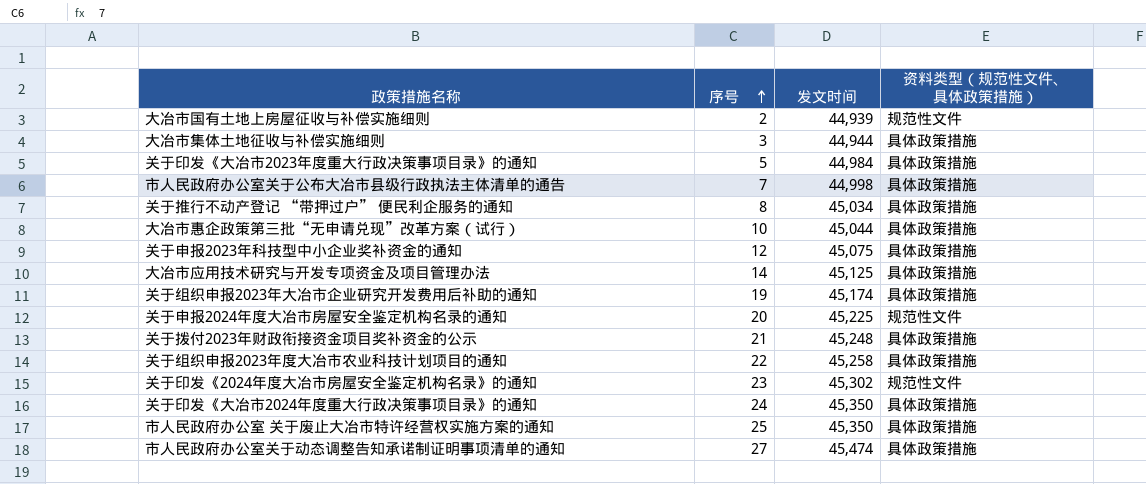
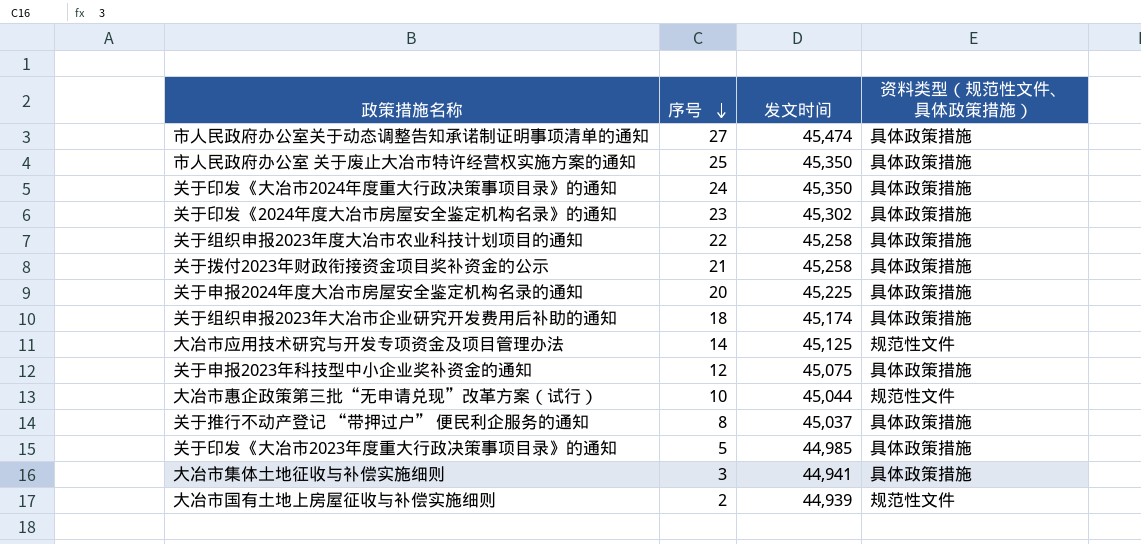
row order: 序号 ascending -> 序号 descending
row 市人民政府办公室关于公布大冶市县级行政执法主体清单的通告: 7 | 44,998 | 具体政策措施 -> none
关于印发《2024年度大冶市房屋安全鉴定机构名录》的通知 | 资料类型（规范性文件、具体政策措施）: 规范性文件 -> 具体政策措施
关于拨付2023年财政衔接资金项目奖补资金的公示 | 发文时间: 45,248 -> 45,258
关于申报2024年度大冶市房屋安全鉴定机构名录的通知 | 资料类型（规范性文件、具体政策措施）: 规范性文件 -> 具体政策措施
关于组织申报2023年大冶市企业研究开发费用后补助的通知 | 序号: 19 -> 18
大冶市应用技术研究与开发专项资金及项目管理办法 | 资料类型（规范性文件、具体政策措施）: 具体政策措施 -> 规范性文件
大冶市惠企政策第三批“无申请兑现”改革方案（试行） | 资料类型（规范性文件、具体政策措施）: 具体政策措施 -> 规范性文件
关于推行不动产登记 “带押过户” 便民利企服务的通知 | 发文时间: 45,034 -> 45,037
关于印发《大冶市2023年度重大行政决策事项目录》的通知 | 发文时间: 44,984 -> 44,985
大冶市集体土地征收与补偿实施细则 | 发文时间: 44,944 -> 44,941

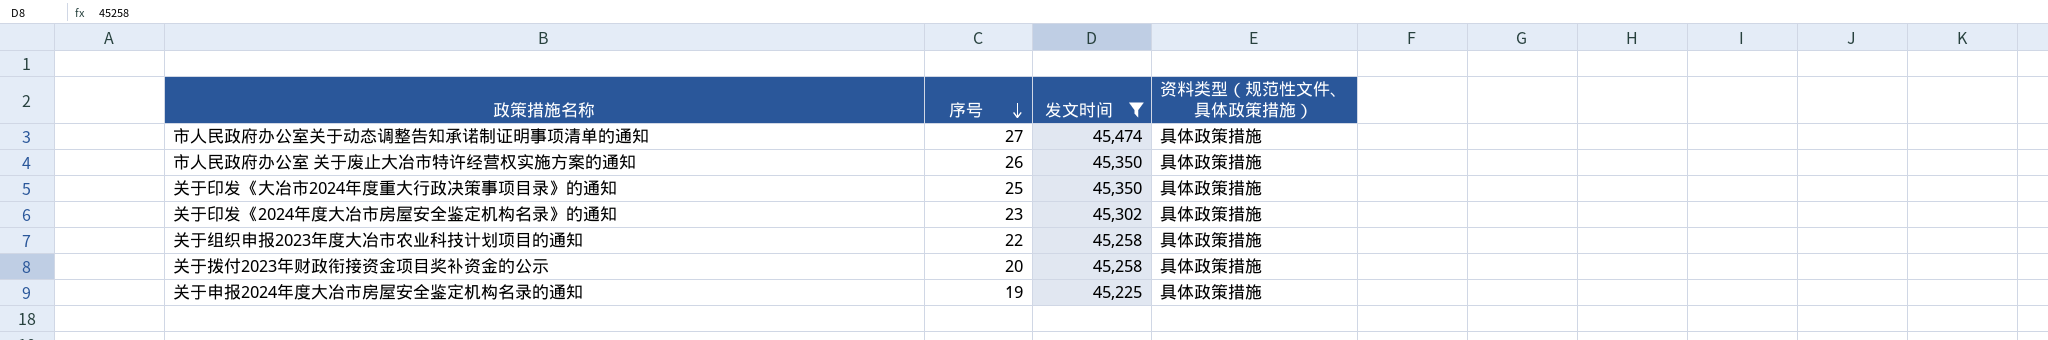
filter: none -> 发文时间 >= 45,225
市人民政府办公室 关于废止大冶市特许经营权实施方案的通知 | 序号: 25 -> 26
关于印发《大冶市2024年度重大行政决策事项目录》的通知 | 序号: 24 -> 25
关于拨付2023年财政衔接资金项目奖补资金的公示 | 序号: 21 -> 20
关于申报2024年度大冶市房屋安全鉴定机构名录的通知 | 序号: 20 -> 19

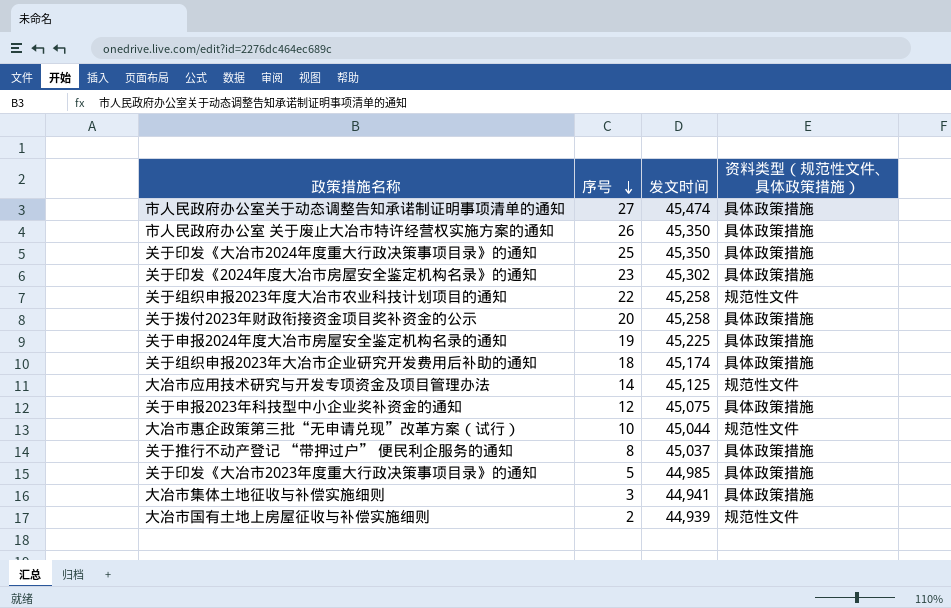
filter: 发文时间 >= 45,225 -> none
关于组织申报2023年度大冶市农业科技计划项目的通知 | 资料类型（规范性文件、具体政策措施）: 具体政策措施 -> 规范性文件

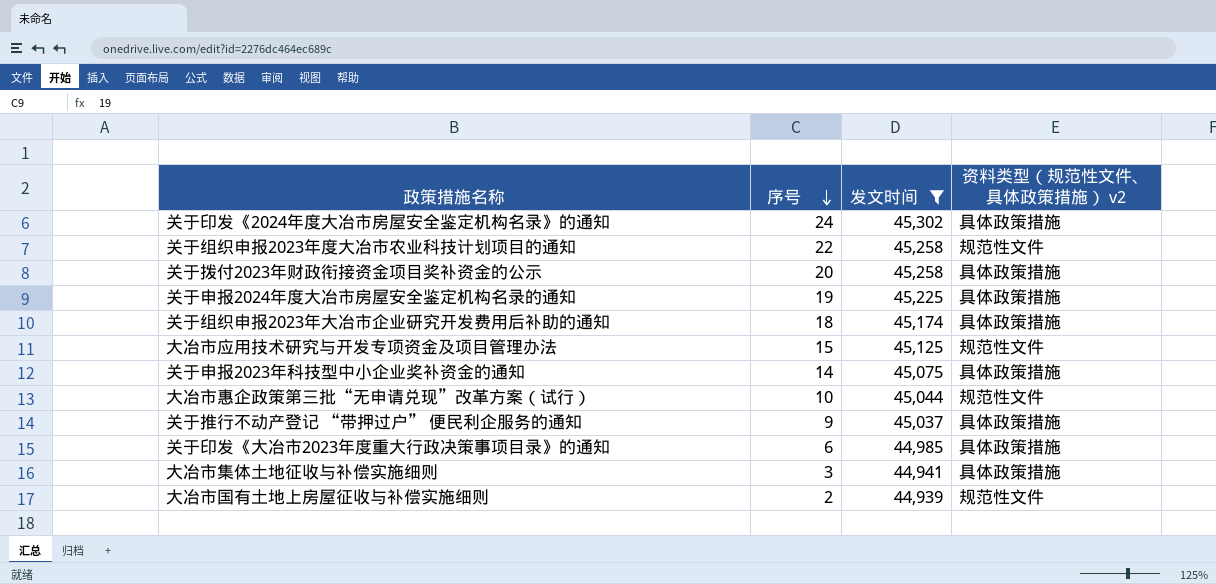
filter: none -> 发文时间 <= 45,302
column name: 资料类型（规范性文件、具体政策措施） -> 资料类型（规范性文件、具体政策措施） v2
关于印发《2024年度大冶市房屋安全鉴定机构名录》的通知 | 序号: 23 -> 24
大冶市应用技术研究与开发专项资金及项目管理办法 | 序号: 14 -> 15
关于申报2023年科技型中小企业奖补资金的通知 | 序号: 12 -> 14
关于推行不动产登记 “带押过户” 便民利企服务的通知 | 序号: 8 -> 9
关于印发《大冶市2023年度重大行政决策事项目录》的通知 | 序号: 5 -> 6

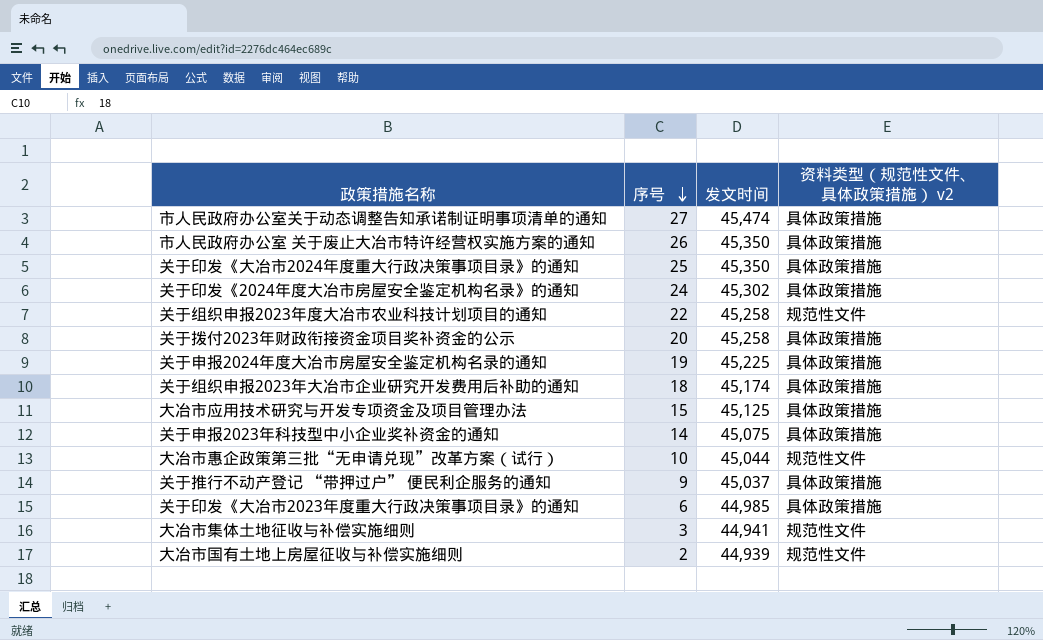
filter: 发文时间 <= 45,302 -> none
大冶市应用技术研究与开发专项资金及项目管理办法 | 资料类型（规范性文件、具体政策措施） v2: 规范性文件 -> 具体政策措施
大冶市集体土地征收与补偿实施细则 | 资料类型（规范性文件、具体政策措施） v2: 具体政策措施 -> 规范性文件

